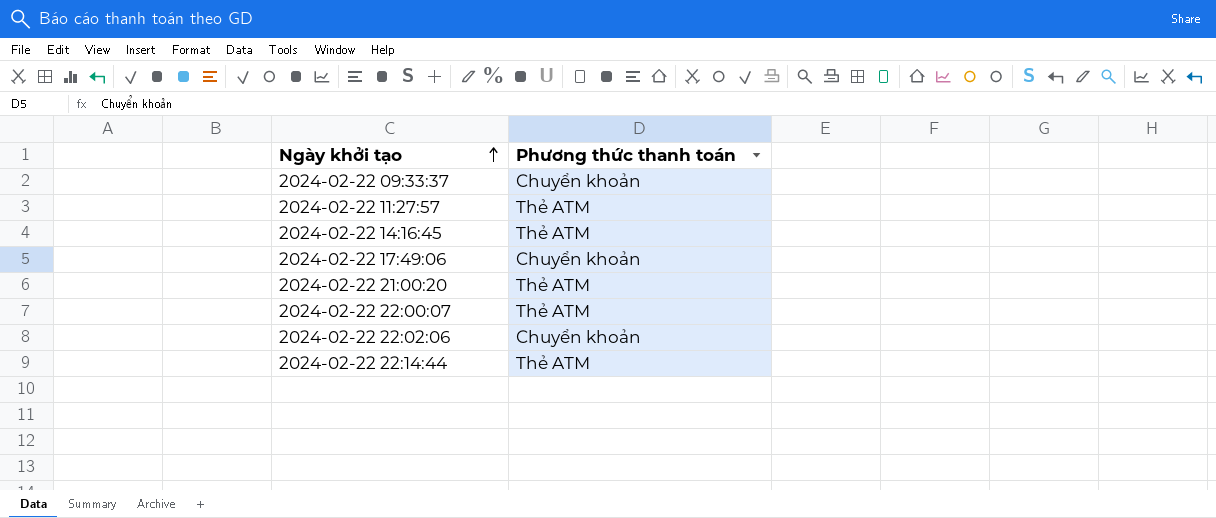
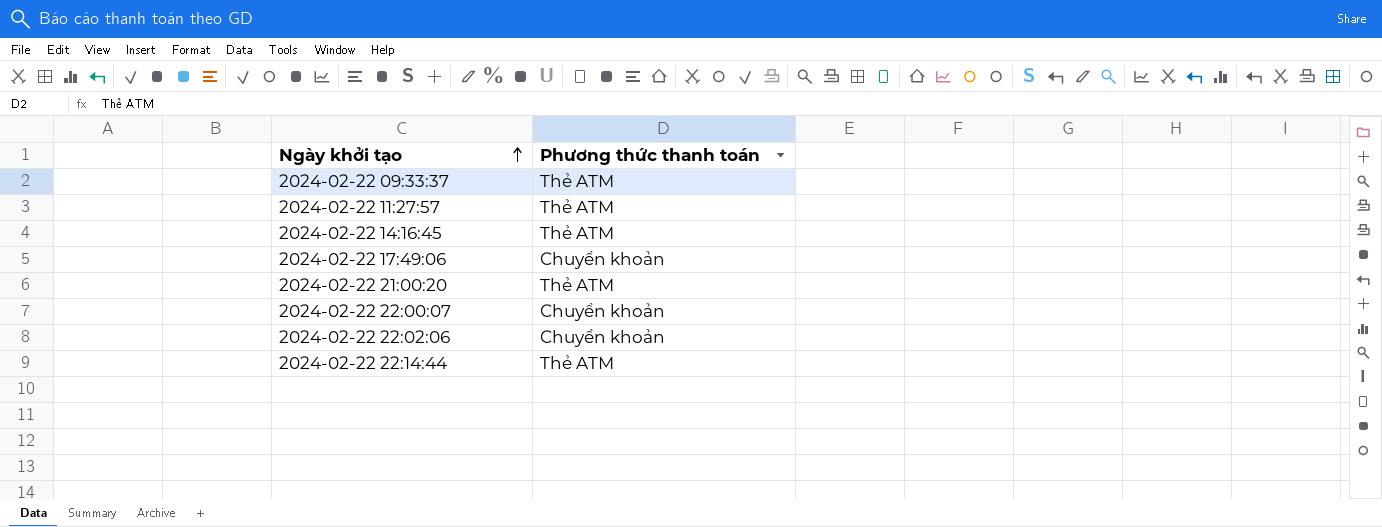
2024-02-22 09:33:37 | Phương thức thanh toán: Chuyển khoản -> Thẻ ATM
2024-02-22 22:00:07 | Phương thức thanh toán: Thẻ ATM -> Chuyển khoản

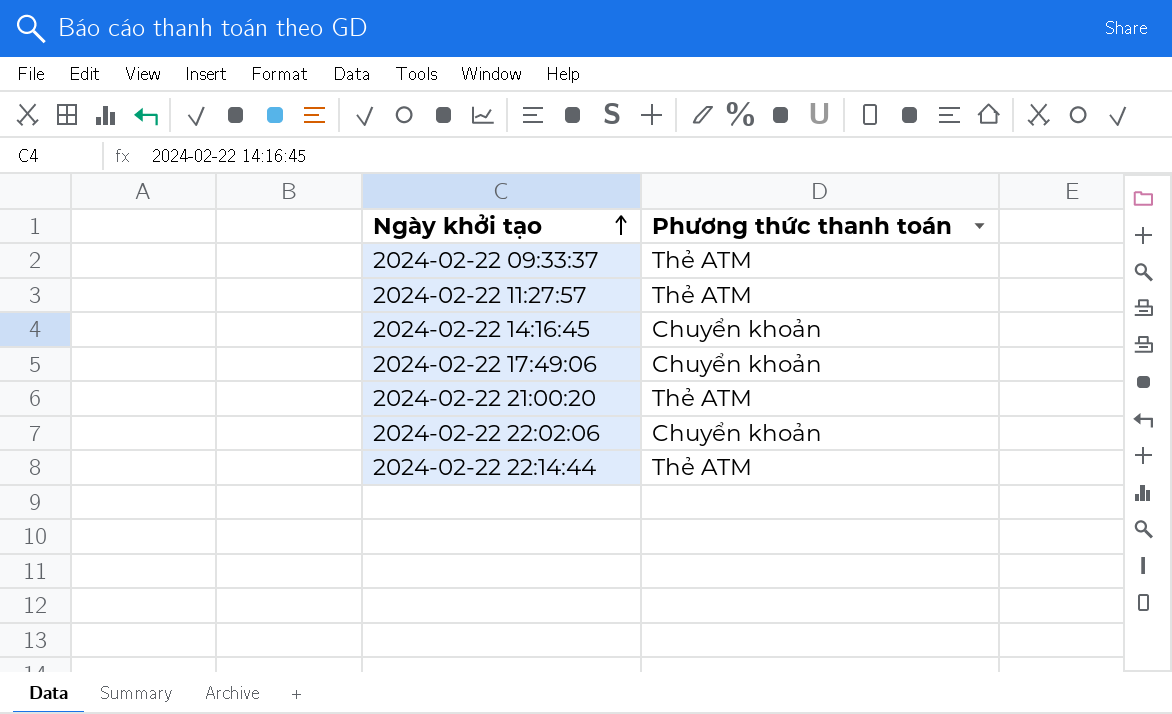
row 2024-02-22 22:00:07: Chuyển khoản -> none
2024-02-22 14:16:45 | Phương thức thanh toán: Thẻ ATM -> Chuyển khoản

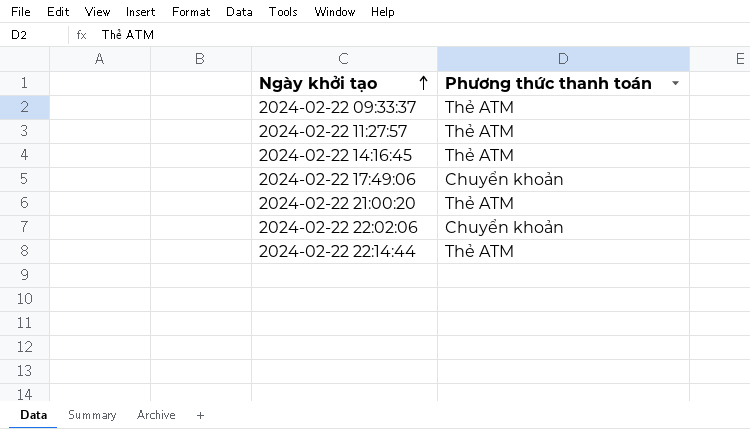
2024-02-22 14:16:45 | Phương thức thanh toán: Chuyển khoản -> Thẻ ATM

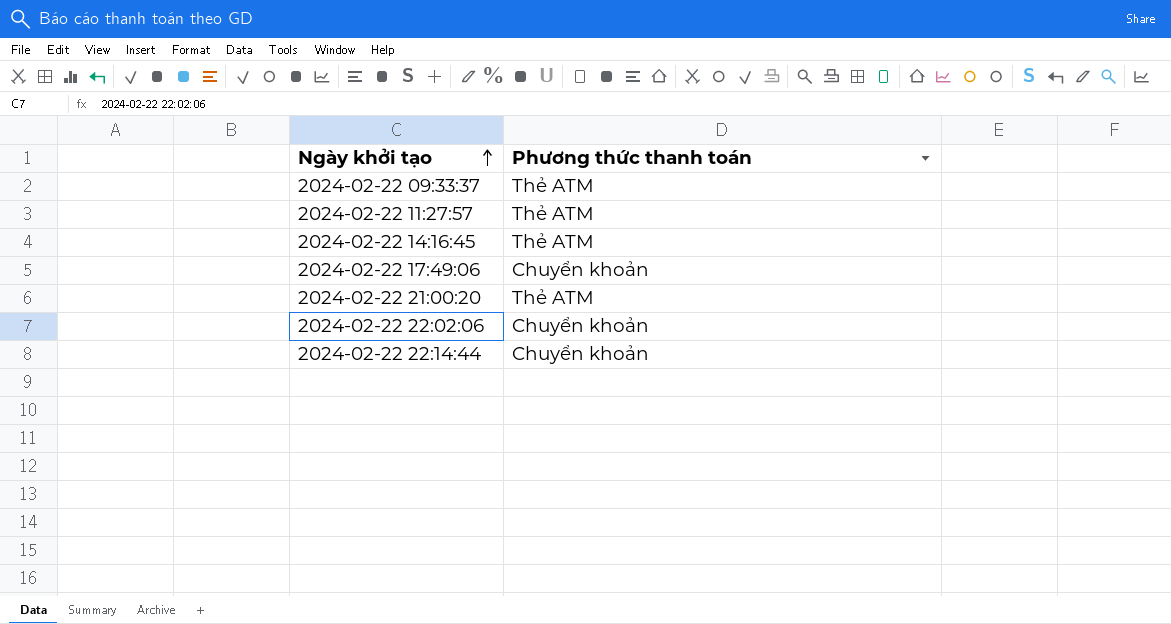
2024-02-22 22:14:44 | Phương thức thanh toán: Thẻ ATM -> Chuyển khoản

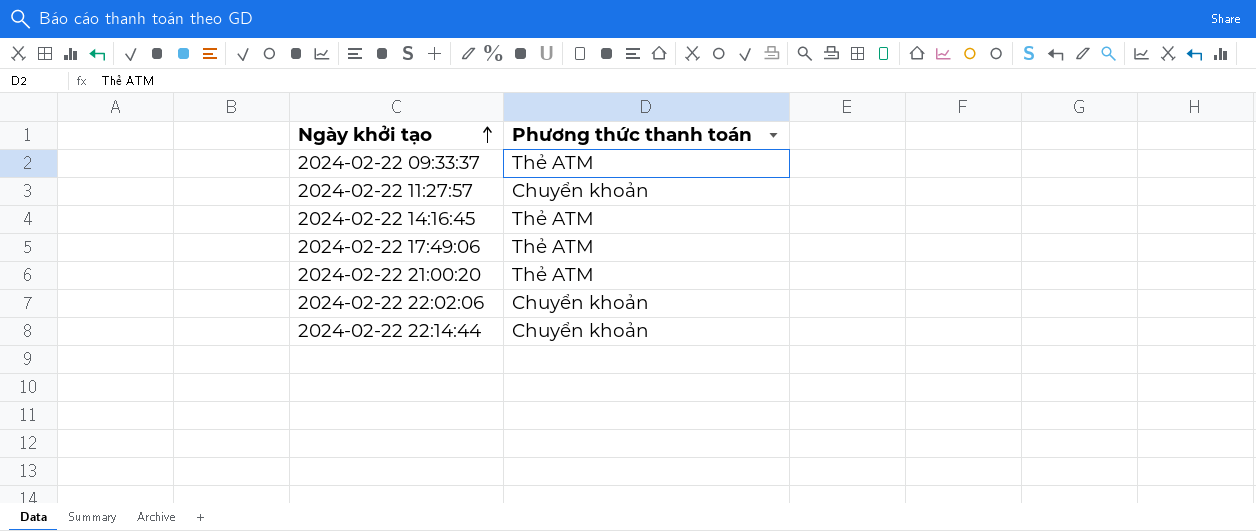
2024-02-22 11:27:57 | Phương thức thanh toán: Thẻ ATM -> Chuyển khoản
2024-02-22 17:49:06 | Phương thức thanh toán: Chuyển khoản -> Thẻ ATM

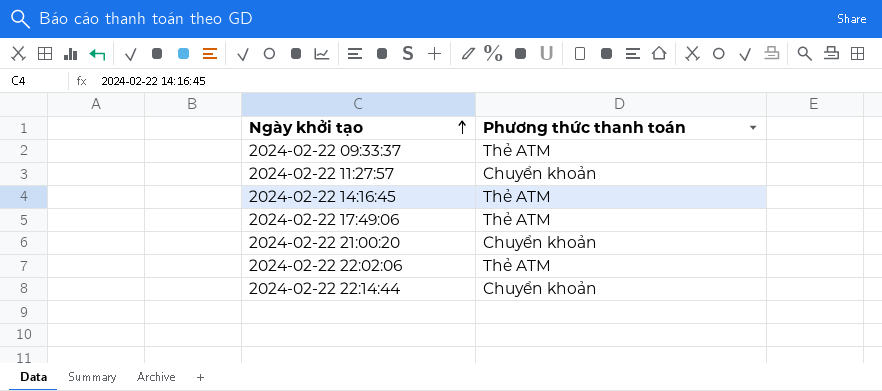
2024-02-22 21:00:20 | Phương thức thanh toán: Thẻ ATM -> Chuyển khoản
2024-02-22 22:02:06 | Phương thức thanh toán: Chuyển khoản -> Thẻ ATM

